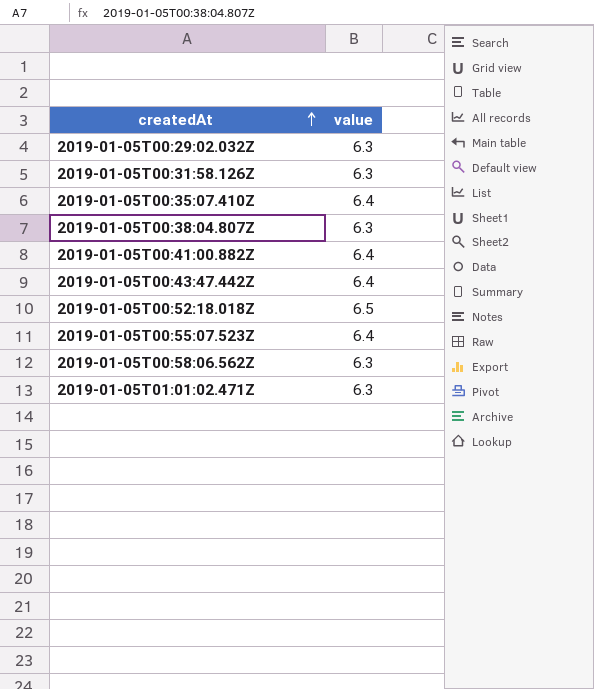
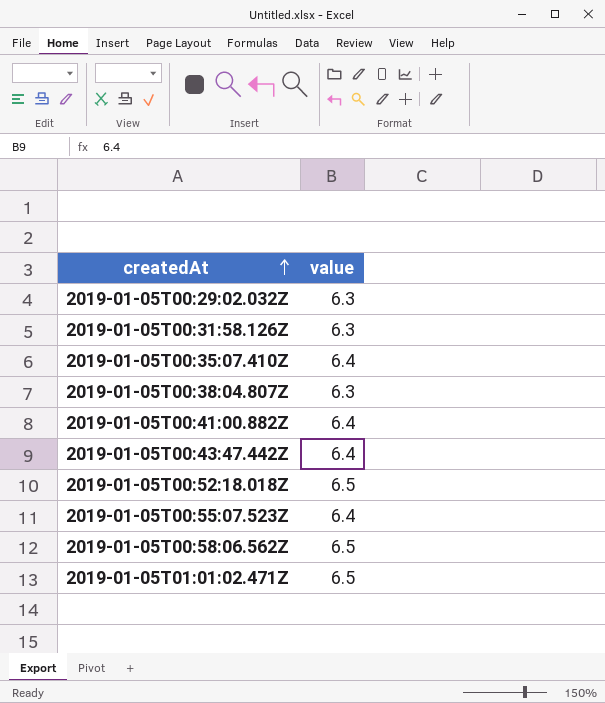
2019-01-05T00:58:06.562Z | value: 6.3 -> 6.5
2019-01-05T01:01:02.471Z | value: 6.3 -> 6.5

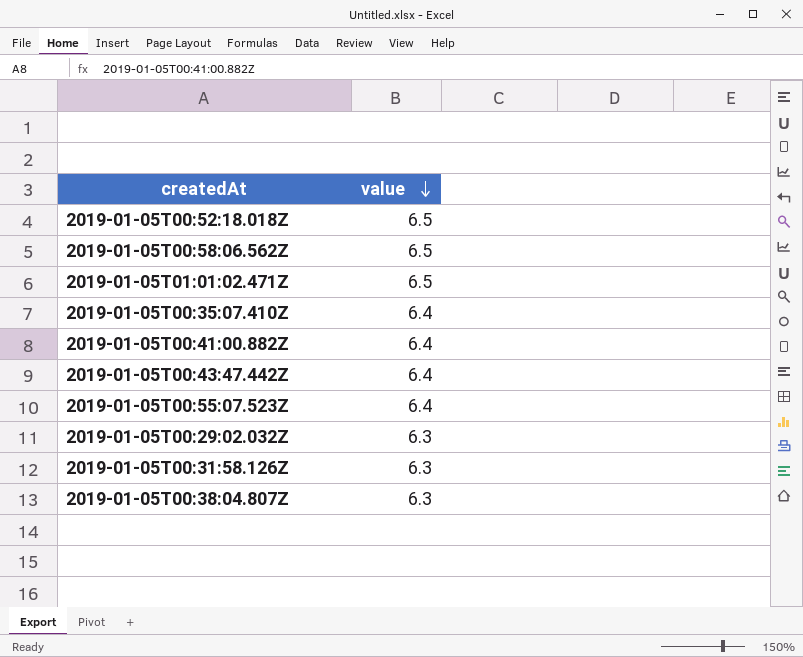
row order: createdAt ascending -> value descending

